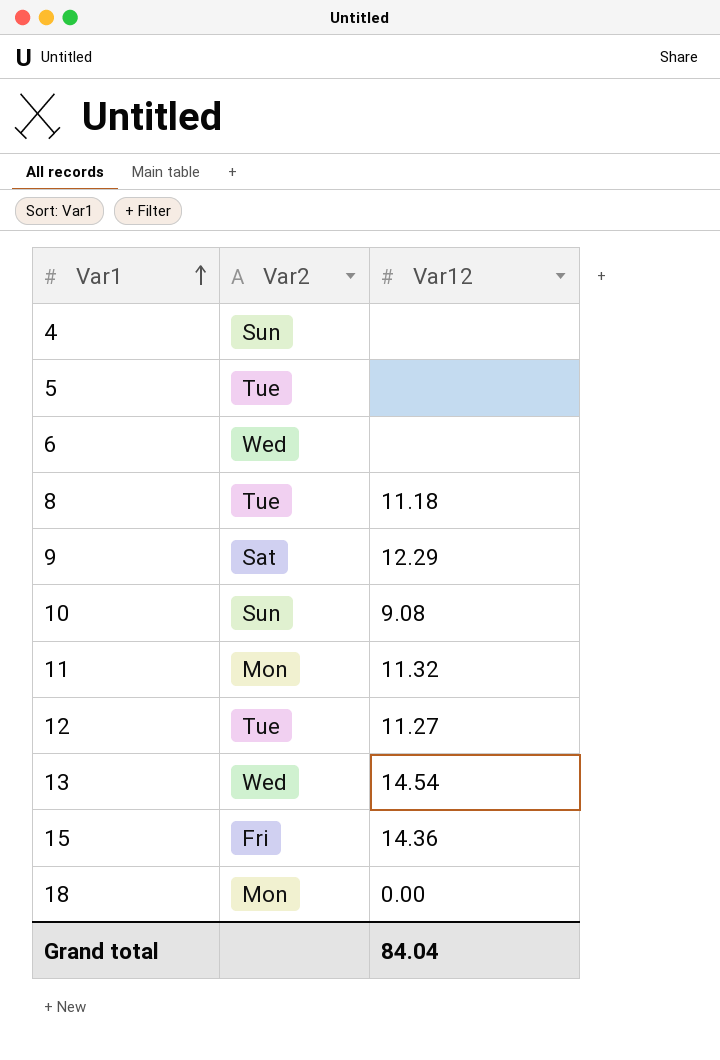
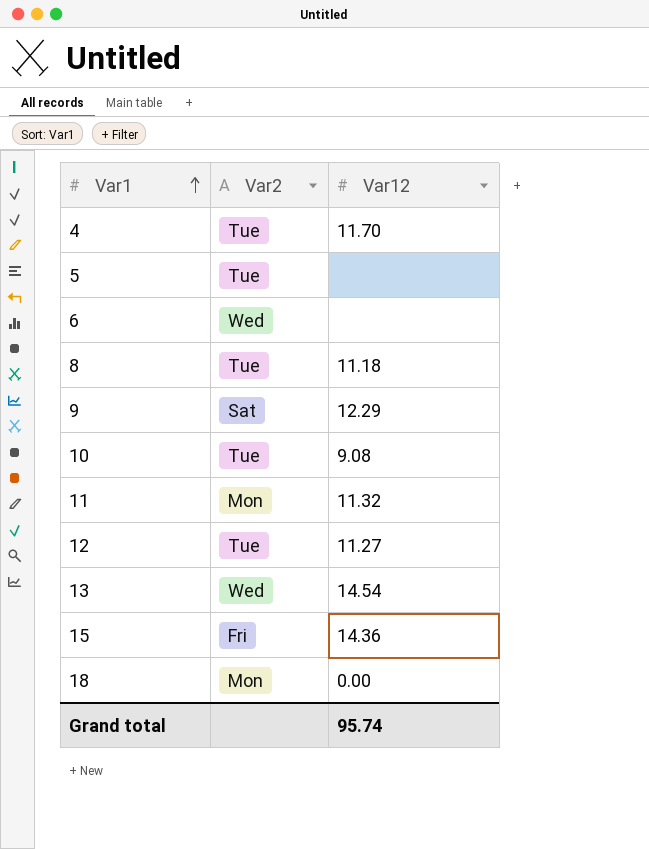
4 | Var2: Sun -> Tue
4 | Var12: none -> 11.70
10 | Var2: Sun -> Tue
Grand total | Var12: 84.04 -> 95.74

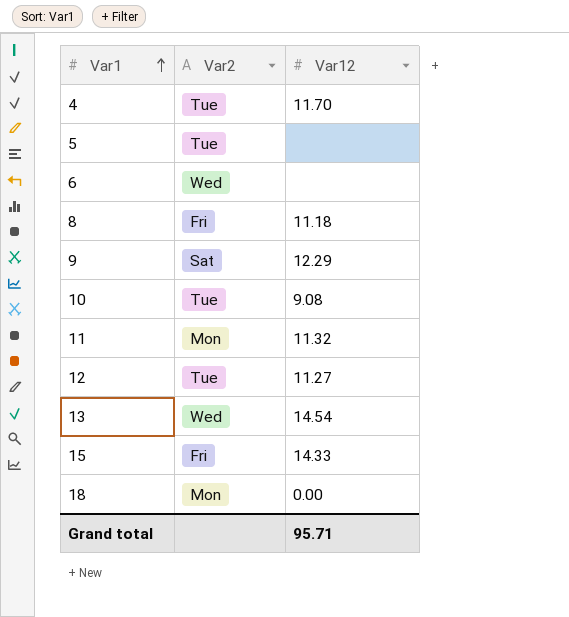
8 | Var2: Tue -> Fri
15 | Var12: 14.36 -> 14.33
Grand total | Var12: 95.74 -> 95.71

